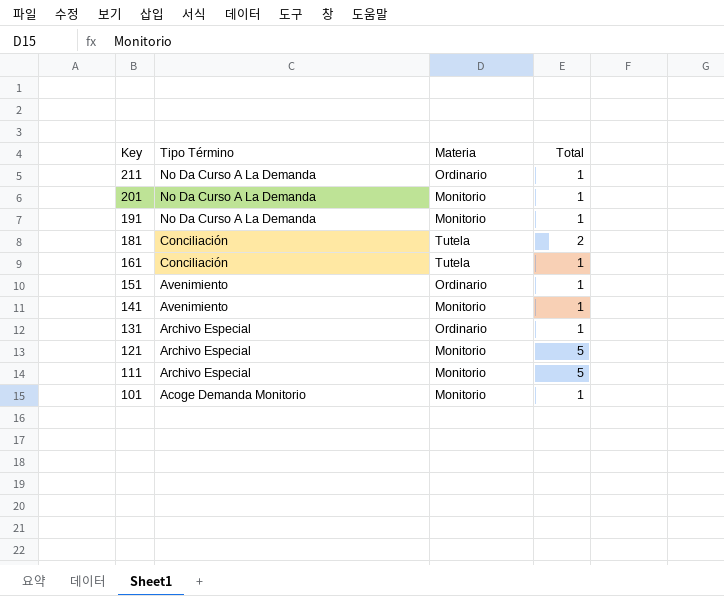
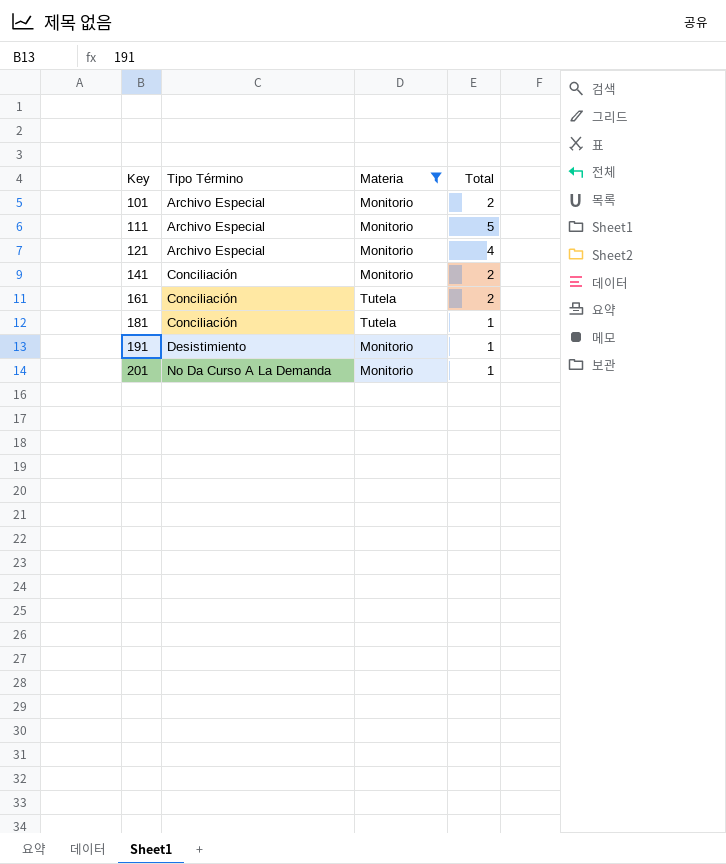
filter: none -> Materia != Ordinario
row order: Key descending -> Key ascending
101 | Tipo Término: Acoge Demanda Monitorio -> Archivo Especial
101 | Total: 1 -> 2
121 | Total: 5 -> 4
141 | Tipo Término: Avenimiento -> Conciliación
141 | Total: 1 -> 2
161 | Total: 1 -> 2
181 | Total: 2 -> 1
191 | Tipo Término: No Da Curso A La Demanda -> Desistimiento

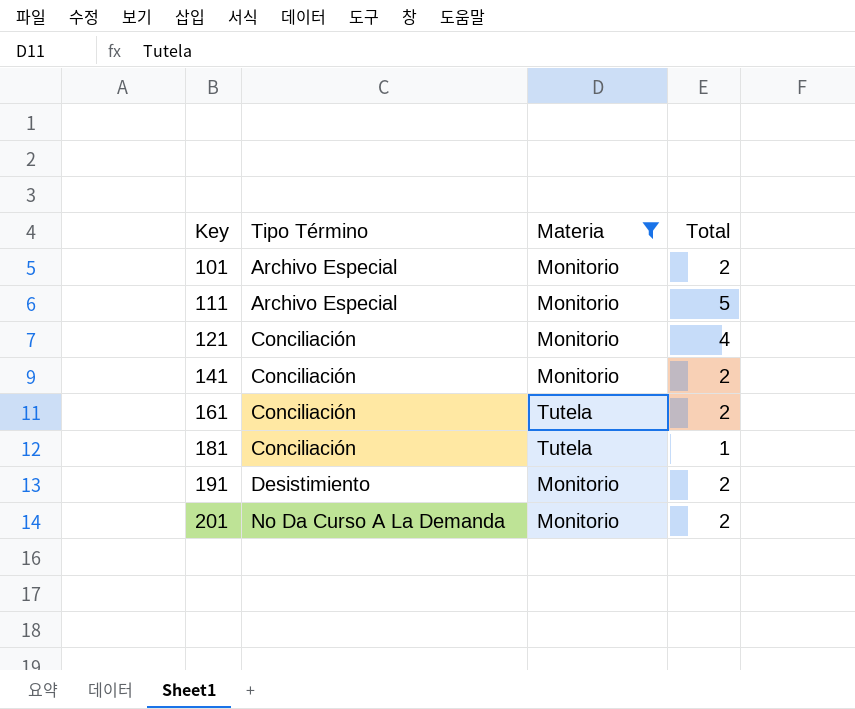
121 | Tipo Término: Archivo Especial -> Conciliación
191 | Total: 1 -> 2
201 | Total: 1 -> 2

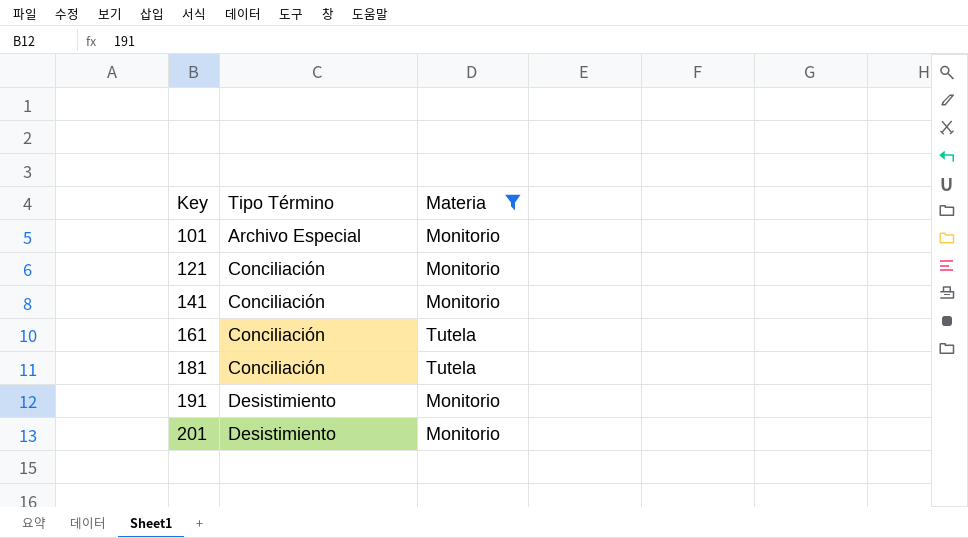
column Total | position: 4 -> none
row 111: Archivo Especial | Monitorio | 5 -> none
201 | Tipo Término: No Da Curso A La Demanda -> Desistimiento

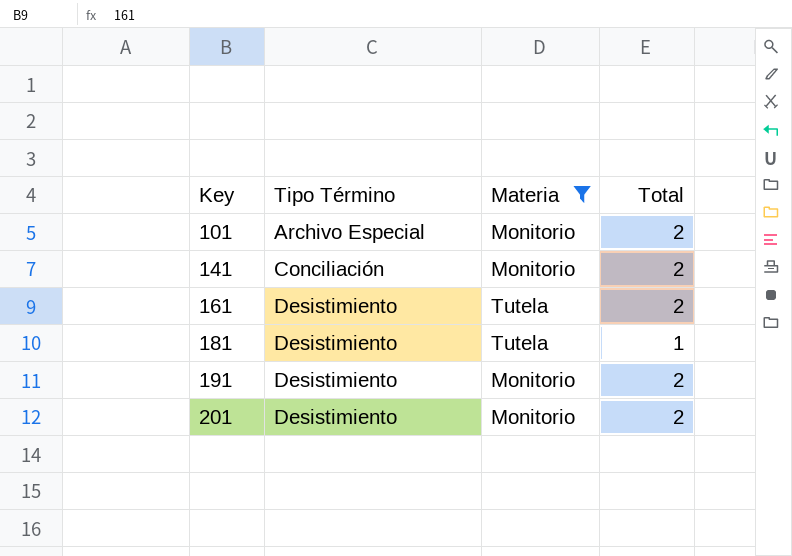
column Total | position: none -> 4
row 121: Conciliación | Monitorio -> none
161 | Tipo Término: Conciliación -> Desistimiento
181 | Tipo Término: Conciliación -> Desistimiento

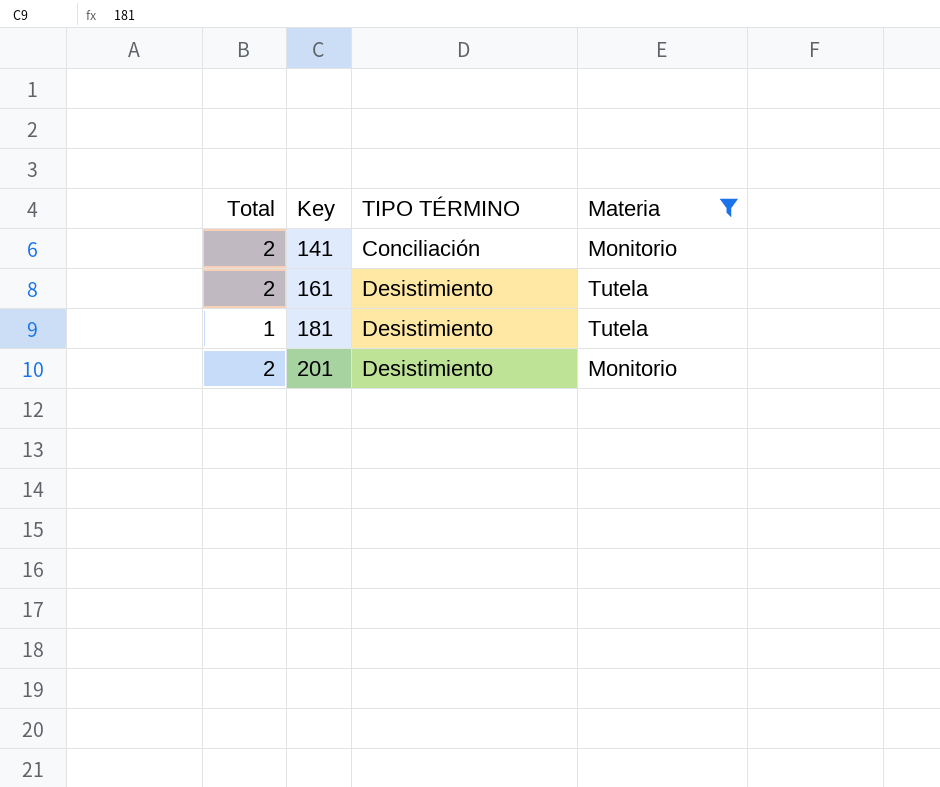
column Total | position: 4 -> 1
column name: Tipo Término -> TIPO TÉRMINO
row 101: Archivo Especial | Monitorio | 2 -> none
row 191: Desistimiento | Monitorio | 2 -> none

